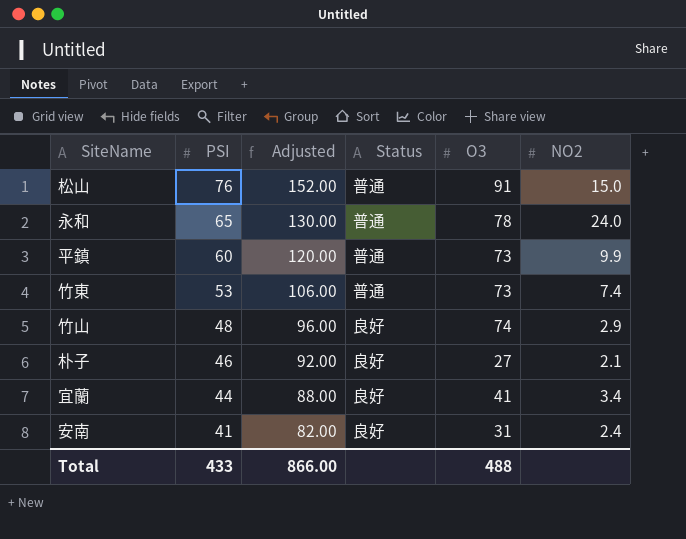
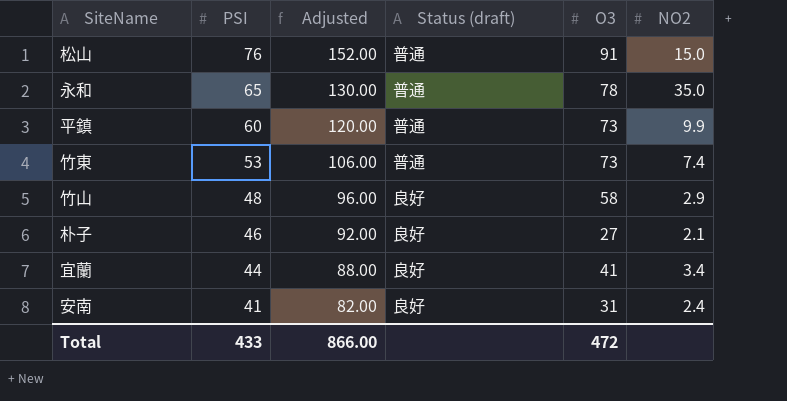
column name: Status -> Status (draft)
永和 | NO2: 24.0 -> 35.0
竹山 | O3: 74 -> 58
Total | O3: 488 -> 472

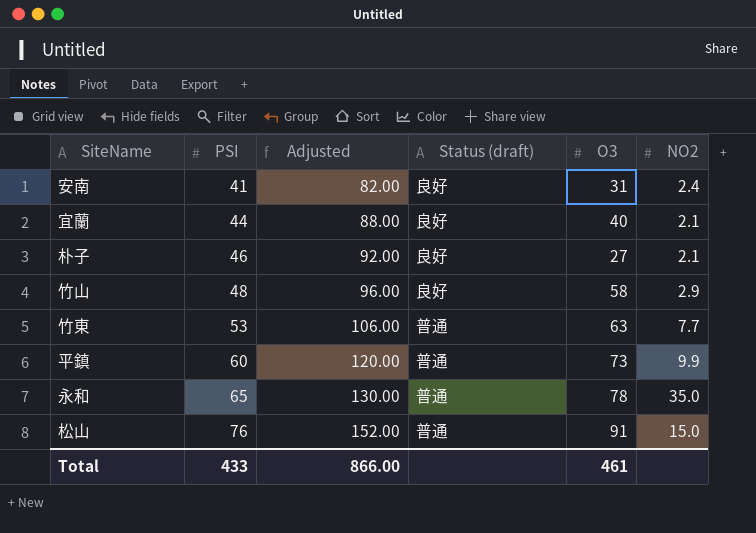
row order: PSI descending -> PSI ascending
宜蘭 | O3: 41 -> 40
宜蘭 | NO2: 3.4 -> 2.1
竹東 | O3: 73 -> 63
竹東 | NO2: 7.4 -> 7.7
Total | O3: 472 -> 461

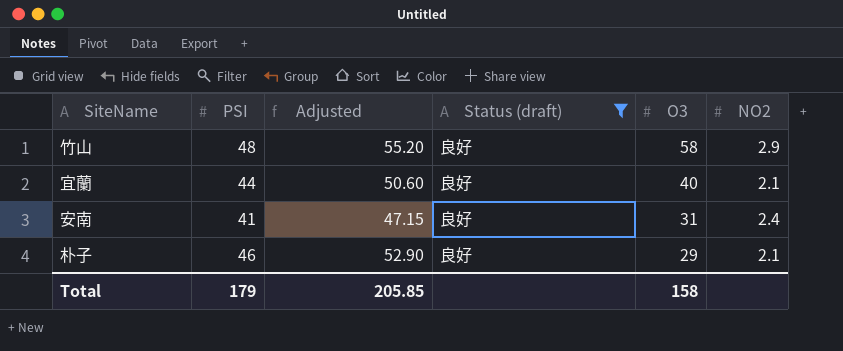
filter: none -> Status (draft) = 良好
row order: PSI ascending -> O3 descending
column Adjusted | formula: [PSI] * 2 -> [PSI] * 1.15
朴子 | O3: 27 -> 29
Total | PSI: 433 -> 179
Total | Adjusted: 866.00 -> 205.85
Total | O3: 461 -> 158

